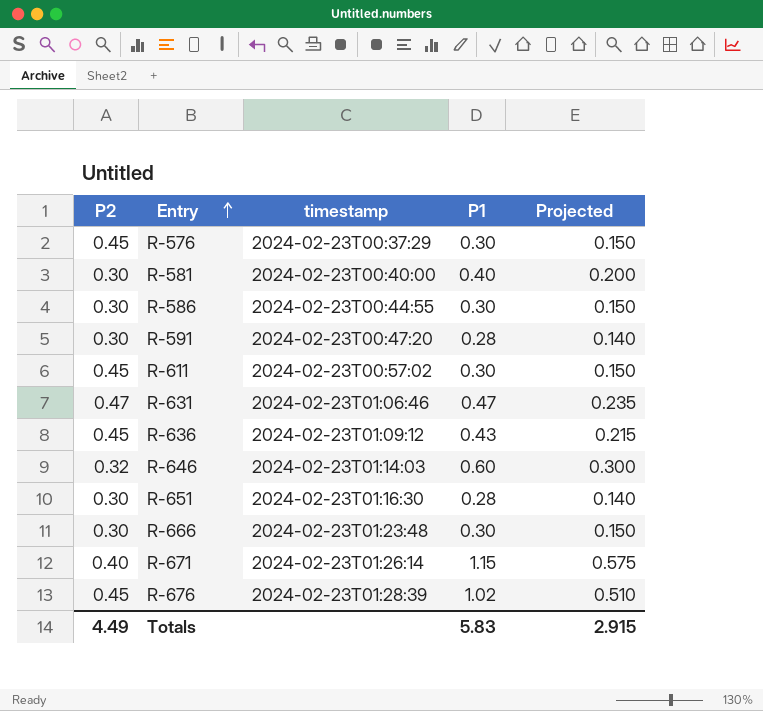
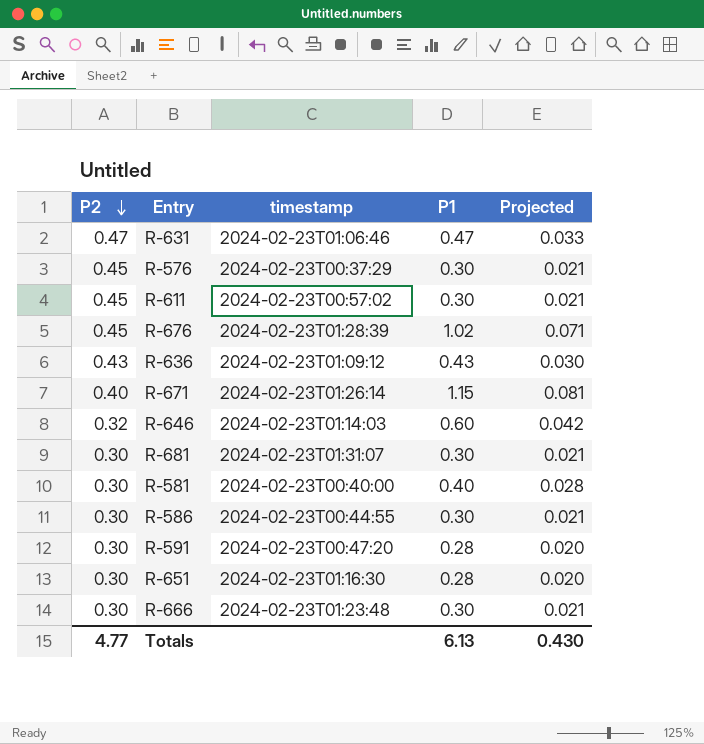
row order: Entry ascending -> P2 descending
column Projected | formula: [P1] * 0.5 -> [P1] * 0.07
R-636 | P2: 0.45 -> 0.43
row R-681: none -> 0.30 | 2024-02-23T01:31:07 | 0.30 | 0.021
Totals | P2: 4.49 -> 4.77
Totals | P1: 5.83 -> 6.13
Totals | Projected: 2.915 -> 0.430

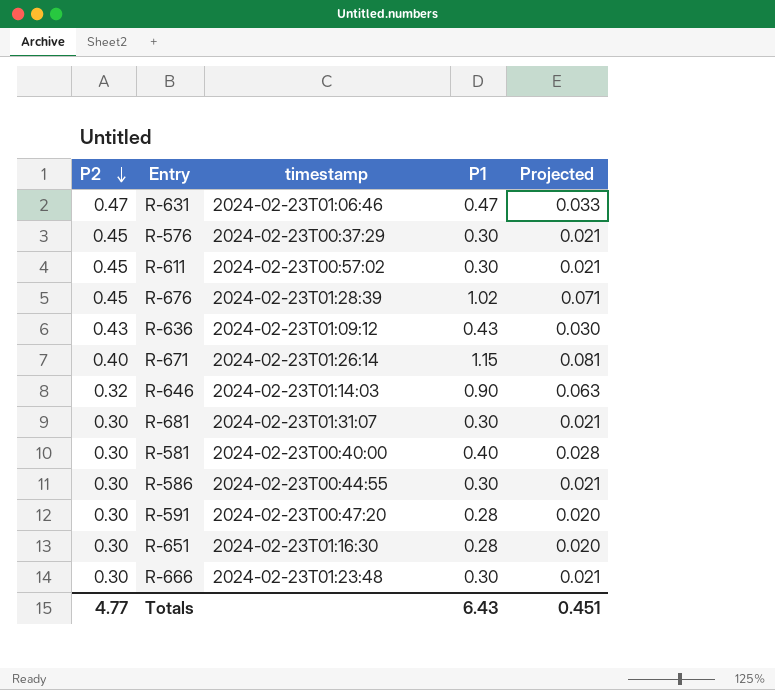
R-646 | P1: 0.60 -> 0.90
R-646 | Projected: 0.042 -> 0.063
Totals | P1: 6.13 -> 6.43
Totals | Projected: 0.430 -> 0.451

